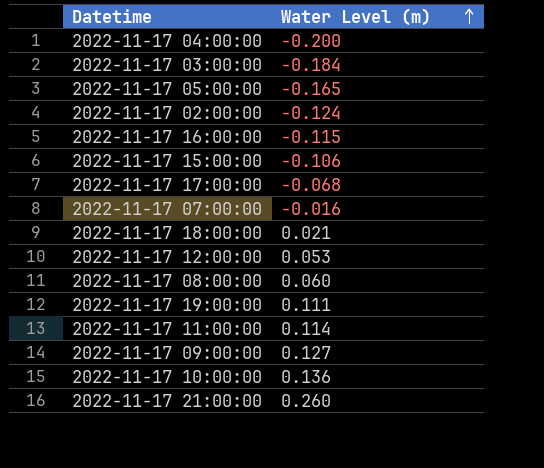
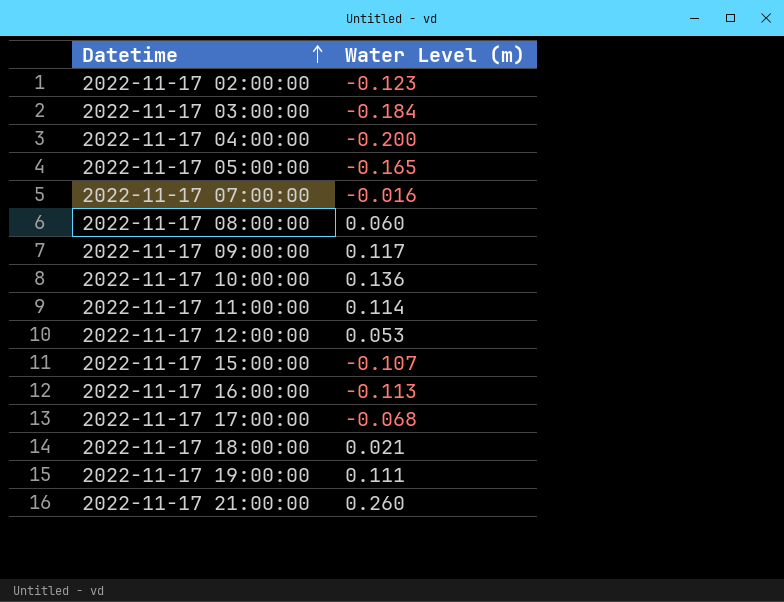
row order: Water Level (m) ascending -> Datetime ascending
2022-11-17 02:00:00 | Water Level (m): -0.124 -> -0.123
2022-11-17 09:00:00 | Water Level (m): 0.127 -> 0.117
2022-11-17 15:00:00 | Water Level (m): -0.106 -> -0.107
2022-11-17 16:00:00 | Water Level (m): -0.115 -> -0.113

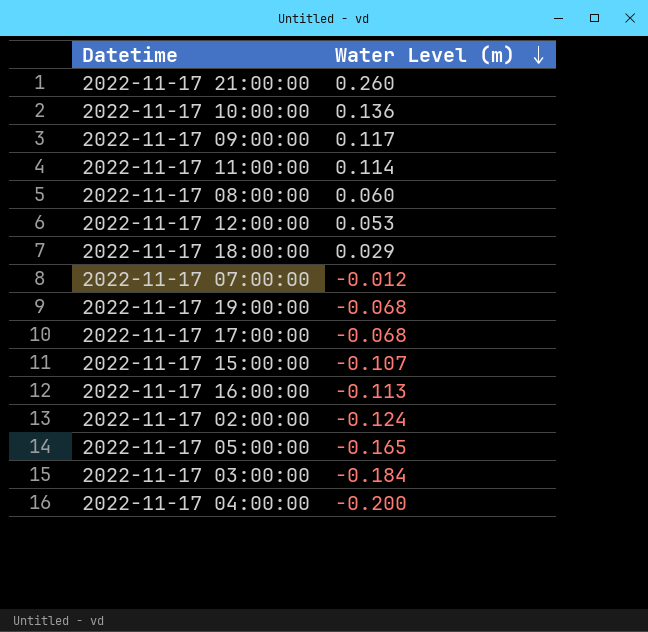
row order: Datetime ascending -> Water Level (m) descending
2022-11-17 18:00:00 | Water Level (m): 0.021 -> 0.029
2022-11-17 07:00:00 | Water Level (m): -0.016 -> -0.012
2022-11-17 19:00:00 | Water Level (m): 0.111 -> -0.068
2022-11-17 02:00:00 | Water Level (m): -0.123 -> -0.124

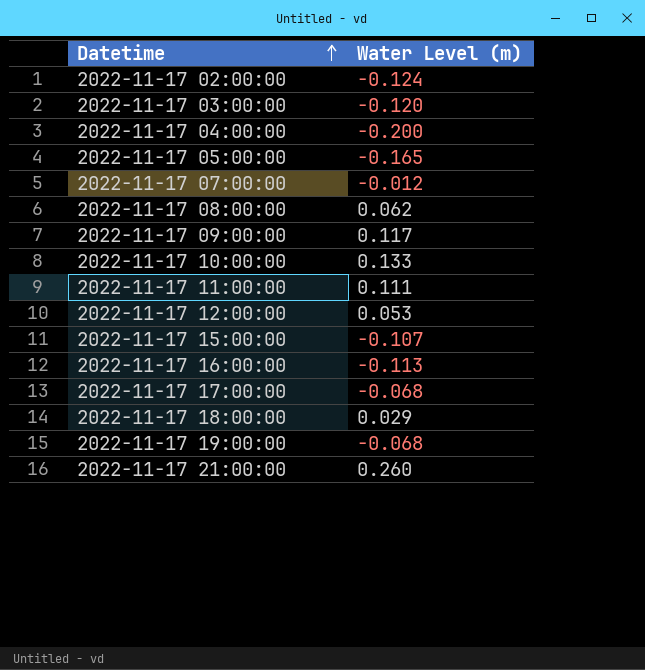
row order: Water Level (m) descending -> Datetime ascending
2022-11-17 03:00:00 | Water Level (m): -0.184 -> -0.120
2022-11-17 08:00:00 | Water Level (m): 0.060 -> 0.062
2022-11-17 10:00:00 | Water Level (m): 0.136 -> 0.133
2022-11-17 11:00:00 | Water Level (m): 0.114 -> 0.111

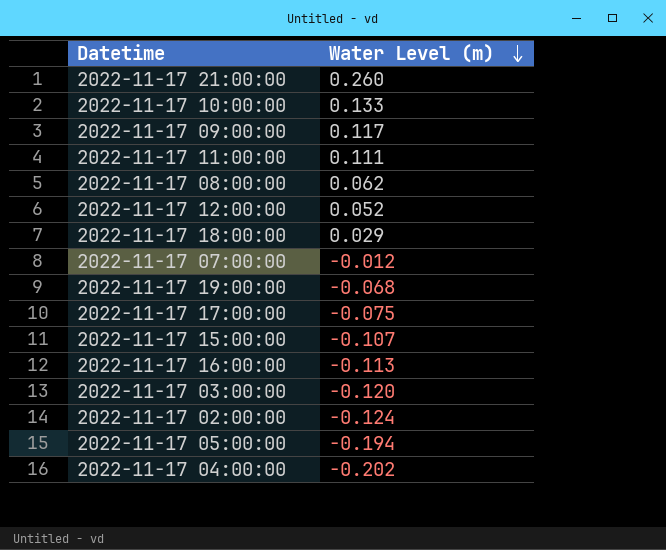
row order: Datetime ascending -> Water Level (m) descending
2022-11-17 12:00:00 | Water Level (m): 0.053 -> 0.052
2022-11-17 17:00:00 | Water Level (m): -0.068 -> -0.075
2022-11-17 05:00:00 | Water Level (m): -0.165 -> -0.194
2022-11-17 04:00:00 | Water Level (m): -0.200 -> -0.202

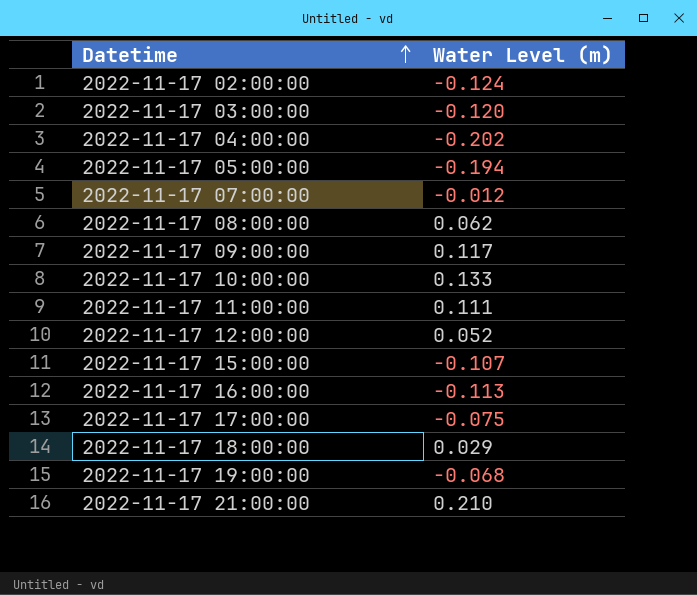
row order: Water Level (m) descending -> Datetime ascending
2022-11-17 21:00:00 | Water Level (m): 0.260 -> 0.210

